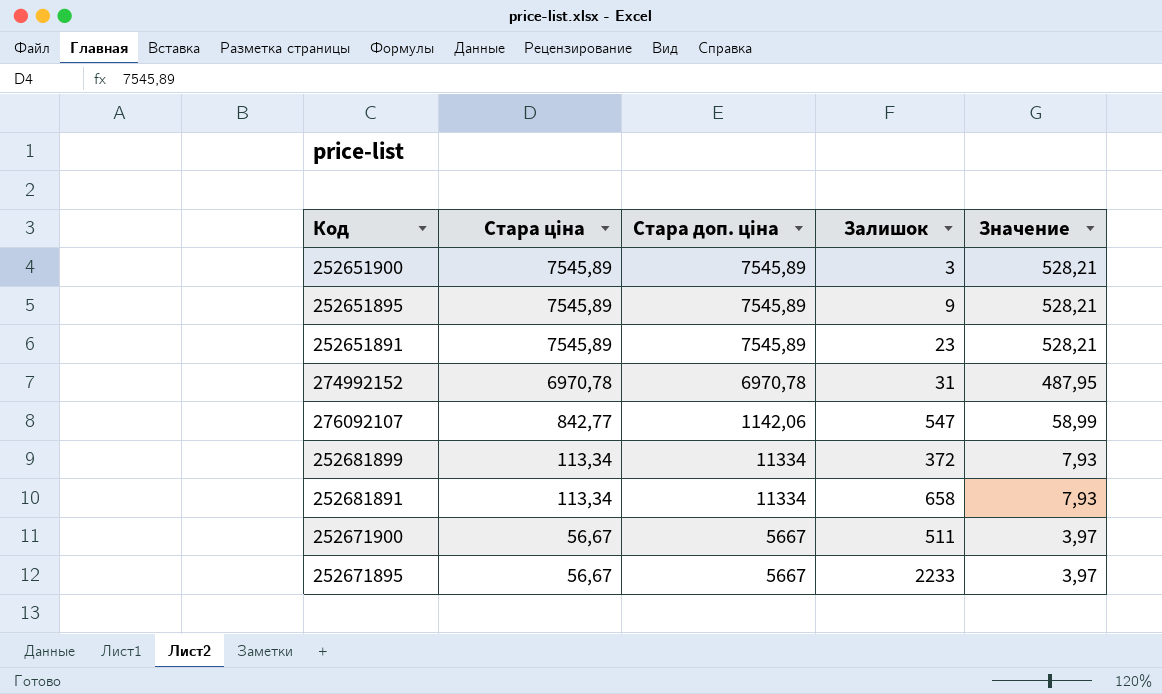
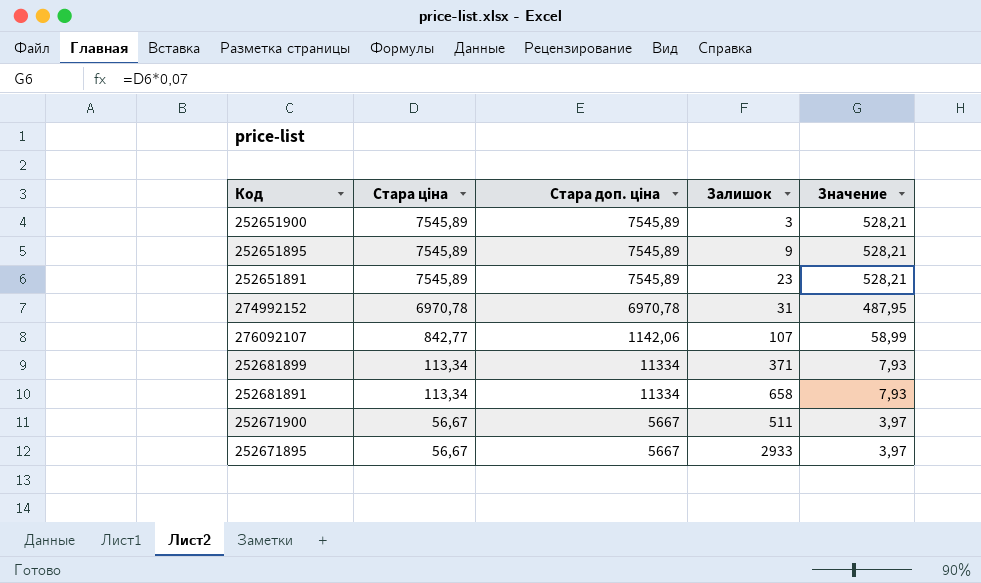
276092107 | Залишок: 547 -> 107
252681899 | Залишок: 372 -> 371
252671895 | Залишок: 2233 -> 2933

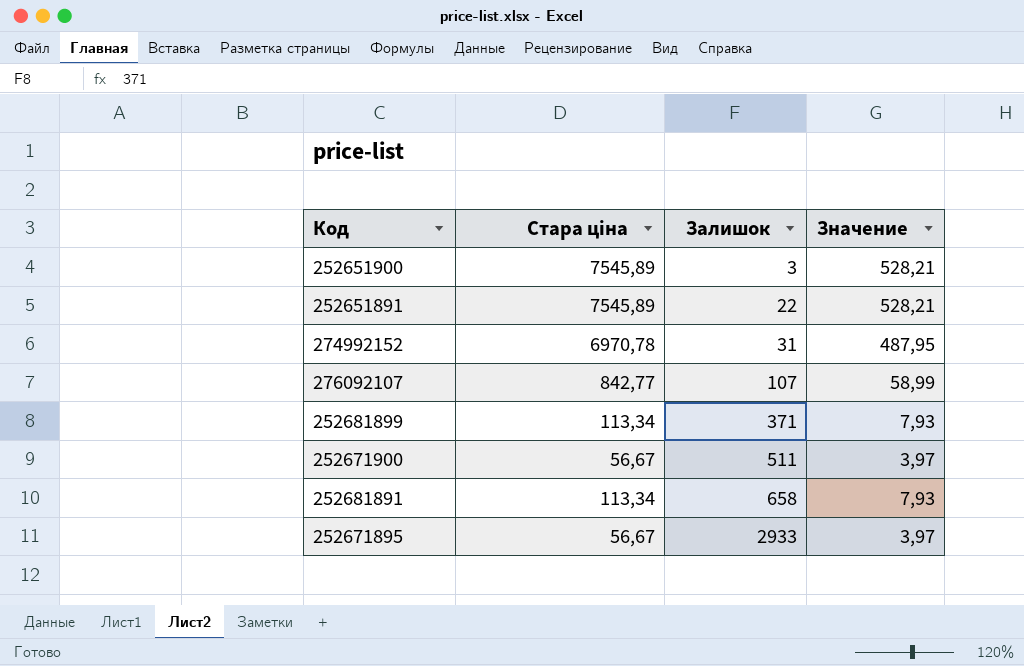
row order: Стара ціна descending -> Залишок ascending
column Стара доп. ціна | position: 3 -> none
row 252651895: 7545,89 | 7545,89 | 9 | 528,21 -> none
252651891 | Залишок: 23 -> 22

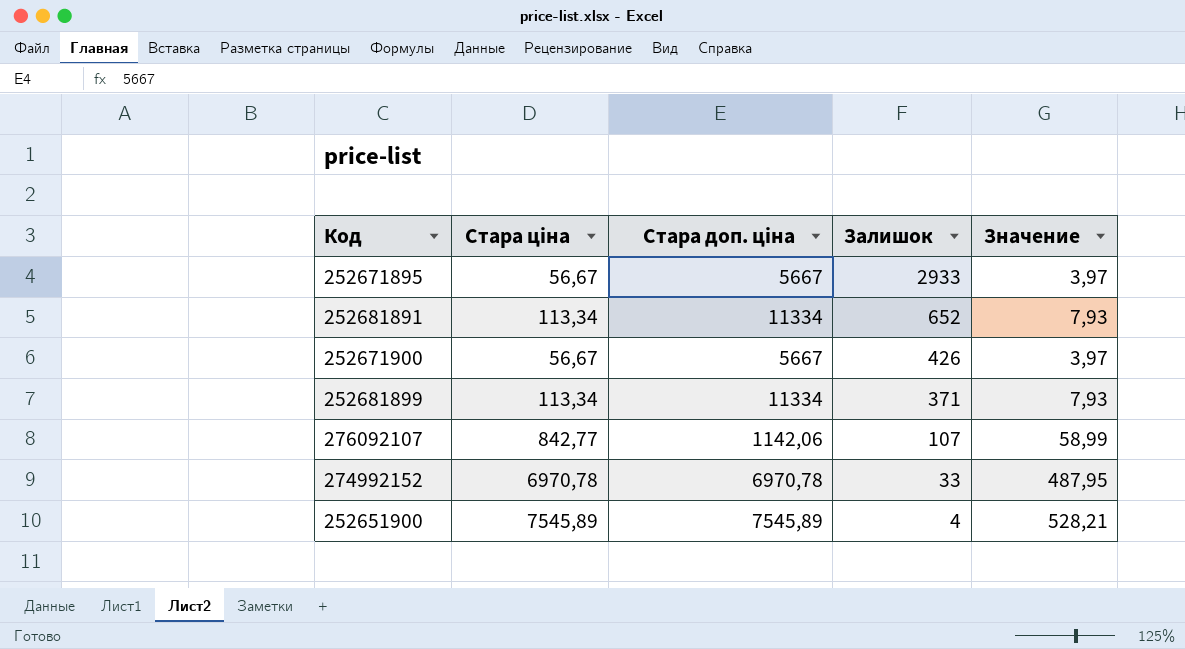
row order: Залишок ascending -> Залишок descending
column Стара доп. ціна | position: none -> 3
row 252651891: 7545,89 | 22 | 528,21 -> none
252681891 | Залишок: 658 -> 652
252671900 | Залишок: 511 -> 426
274992152 | Залишок: 31 -> 33
252651900 | Залишок: 3 -> 4

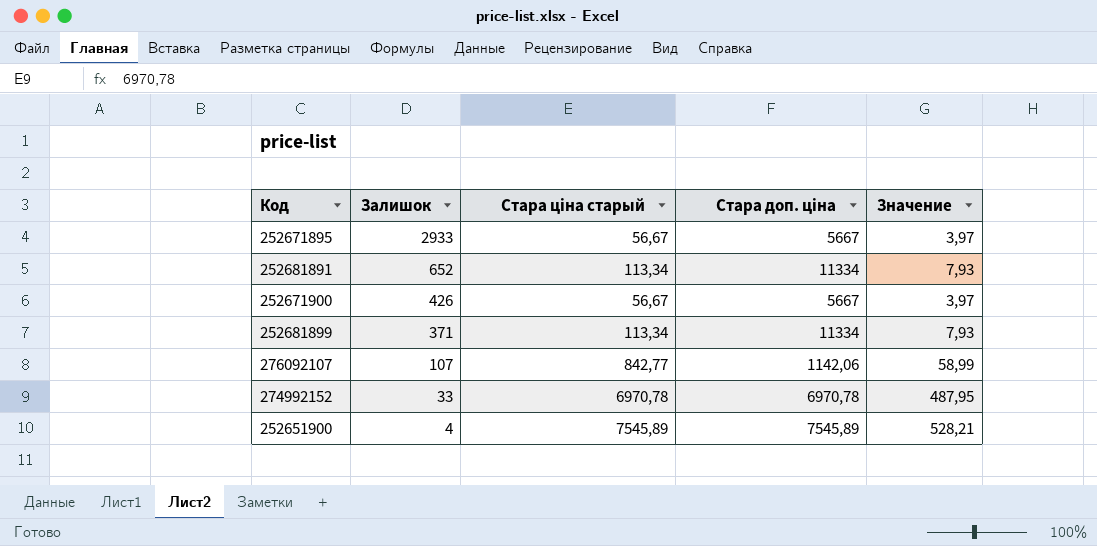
column Залишок | position: 4 -> 2
column name: Стара ціна -> Стара ціна старый

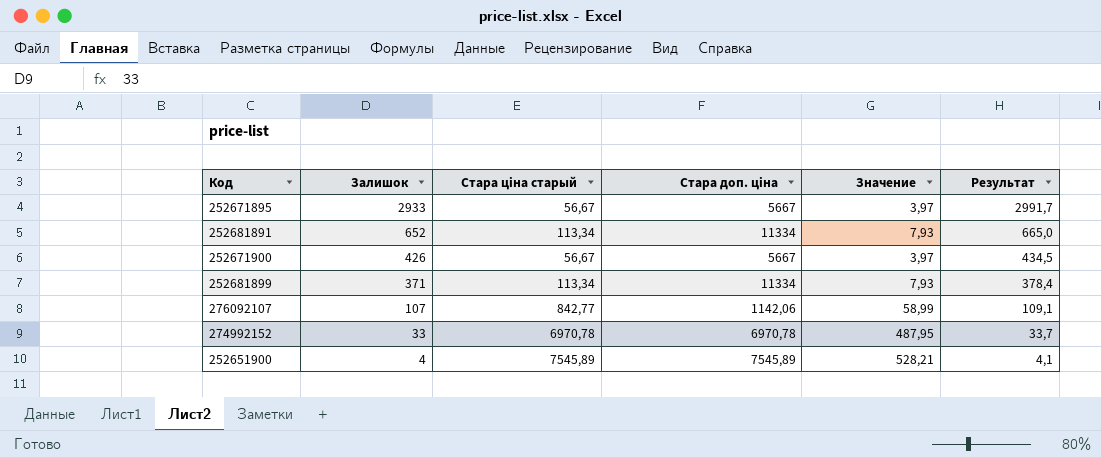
column Результат | formula: none -> [Залишок] * 1,02

